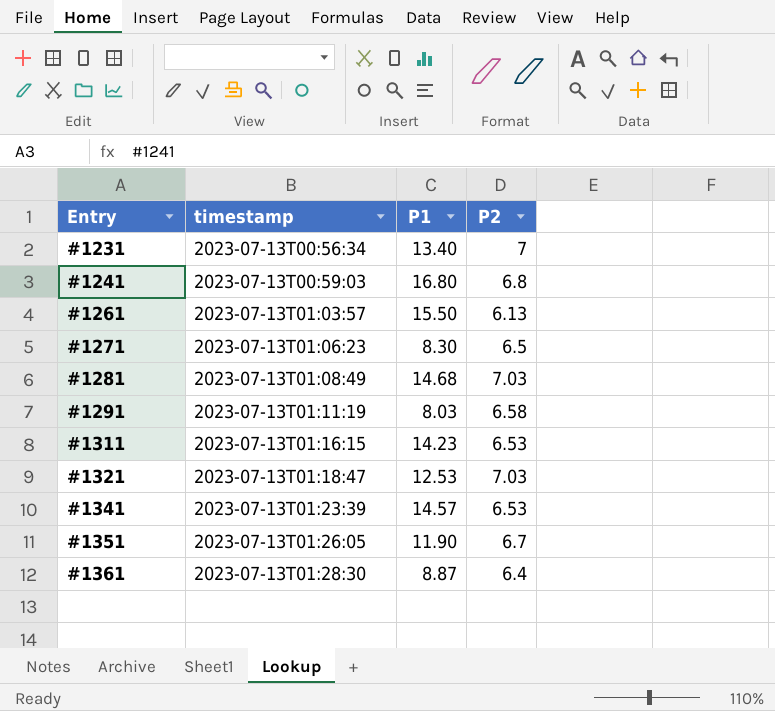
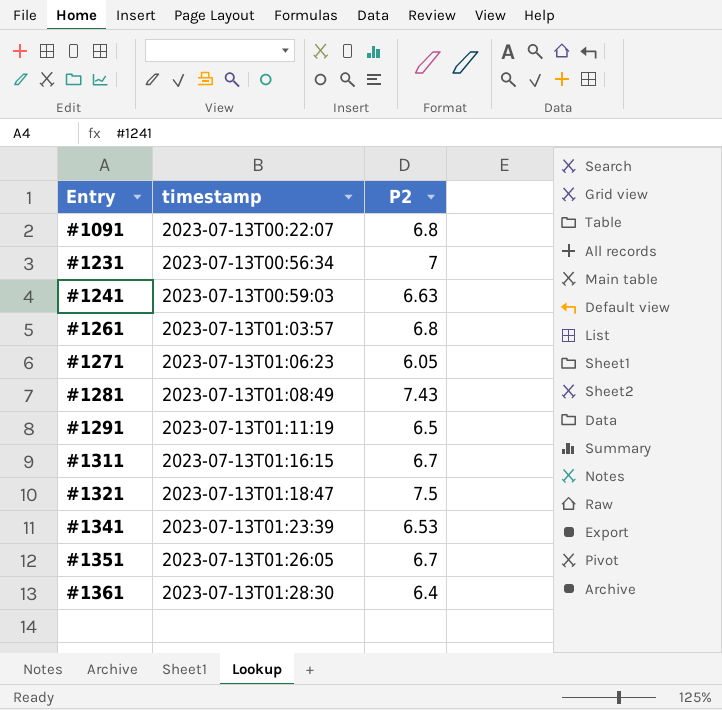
column P1 | position: 3 -> none
row #1091: none -> 2023-07-13T00:22:07 | 6.8
#1241 | P2: 6.8 -> 6.63
#1261 | P2: 6.13 -> 6.8
#1271 | P2: 6.5 -> 6.05
#1281 | P2: 7.03 -> 7.43
#1291 | P2: 6.58 -> 6.5
#1311 | P2: 6.53 -> 6.7
#1321 | P2: 7.03 -> 7.5

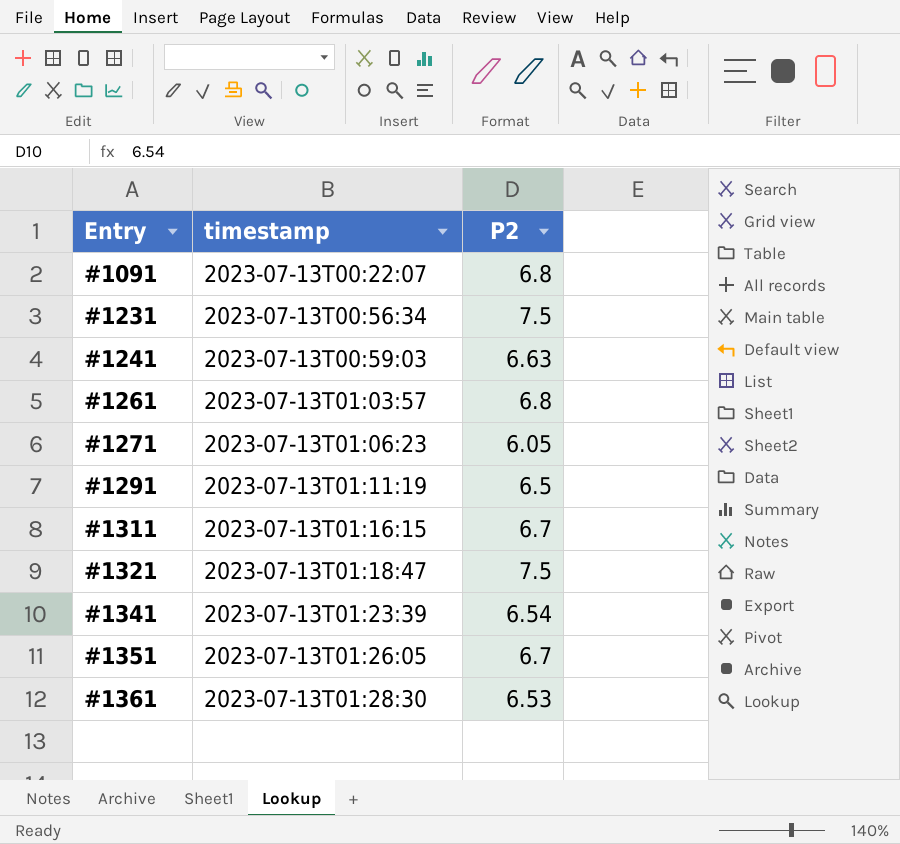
row #1281: 2023-07-13T01:08:49 | 7.43 -> none
#1231 | P2: 7 -> 7.5
#1341 | P2: 6.53 -> 6.54
#1361 | P2: 6.4 -> 6.53

